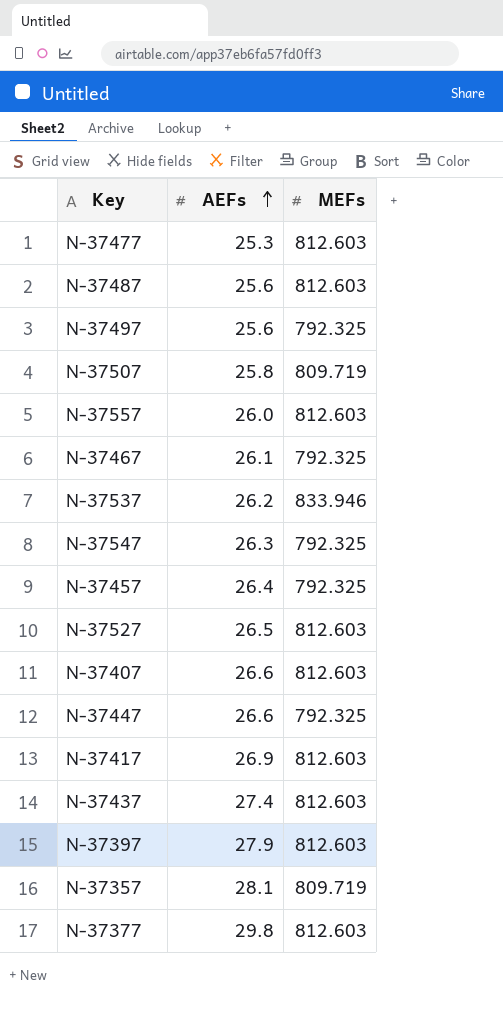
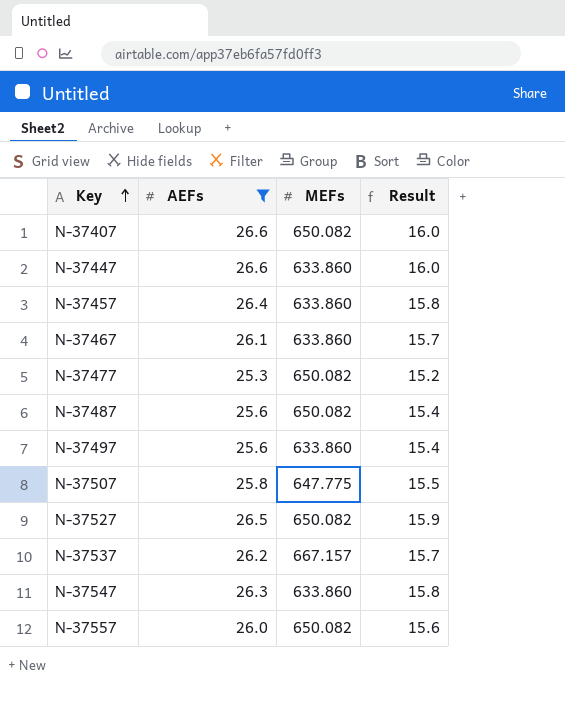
filter: none -> AEFs <= 26.6
row order: AEFs ascending -> Key ascending
column Result | formula: none -> [AEFs] * 0.6
N-37407 | MEFs: 812.603 -> 650.082
N-37447 | MEFs: 792.325 -> 633.860
N-37457 | MEFs: 792.325 -> 633.860
N-37467 | MEFs: 792.325 -> 633.860
N-37477 | MEFs: 812.603 -> 650.082
N-37487 | MEFs: 812.603 -> 650.082
N-37497 | MEFs: 792.325 -> 633.860
N-37507 | MEFs: 809.719 -> 647.775
N-37527 | MEFs: 812.603 -> 650.082
N-37537 | MEFs: 833.946 -> 667.157
N-37547 | MEFs: 792.325 -> 633.860
N-37557 | MEFs: 812.603 -> 650.082

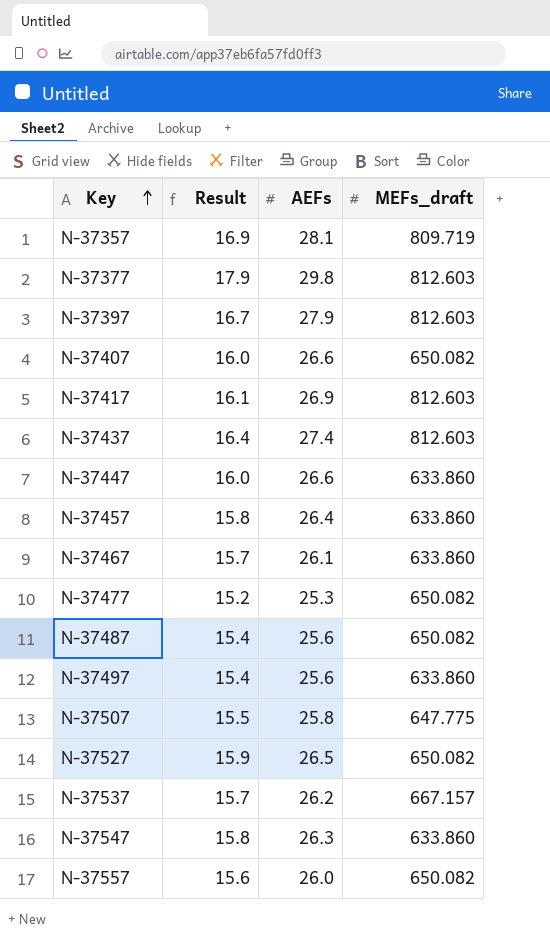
filter: AEFs <= 26.6 -> none
column Result | position: 4 -> 2
column name: MEFs -> MEFs_draft

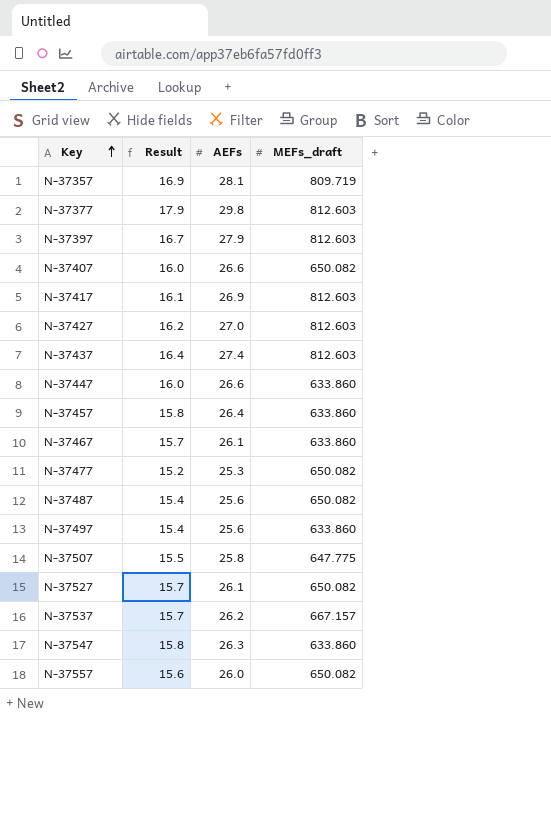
row N-37427: none -> 16.2 | 27.0 | 812.603
N-37527 | Result: 15.9 -> 15.7
N-37527 | AEFs: 26.5 -> 26.1

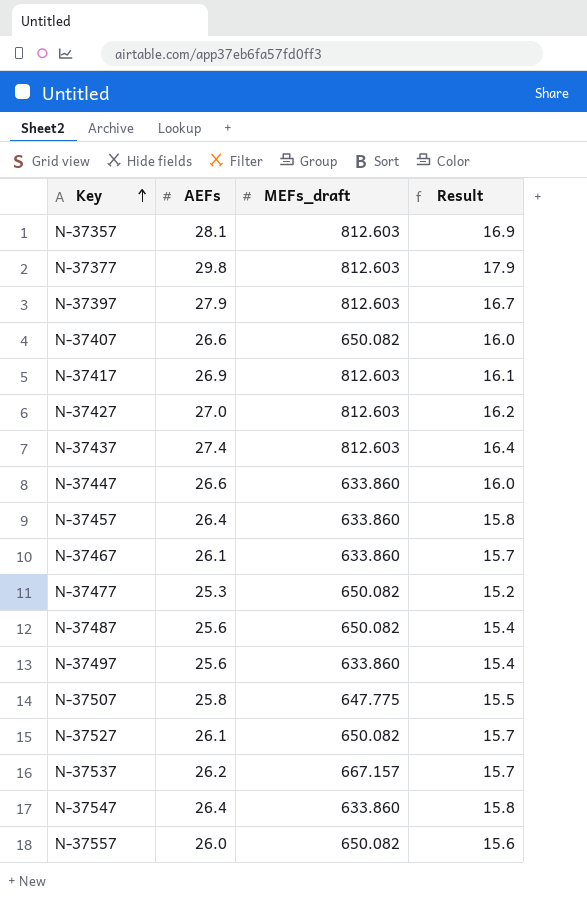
column Result | position: 2 -> 4
N-37357 | MEFs_draft: 809.719 -> 812.603
N-37547 | AEFs: 26.3 -> 26.4

